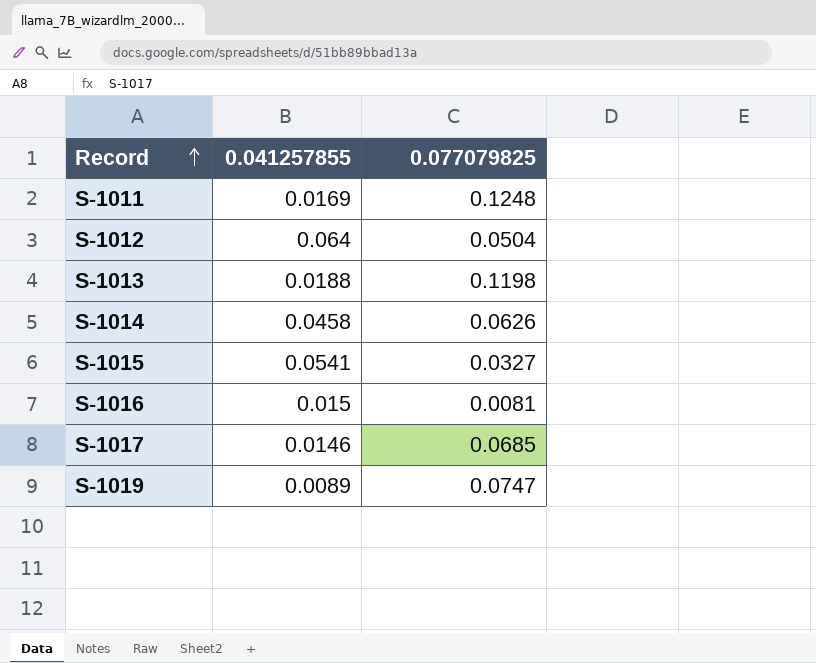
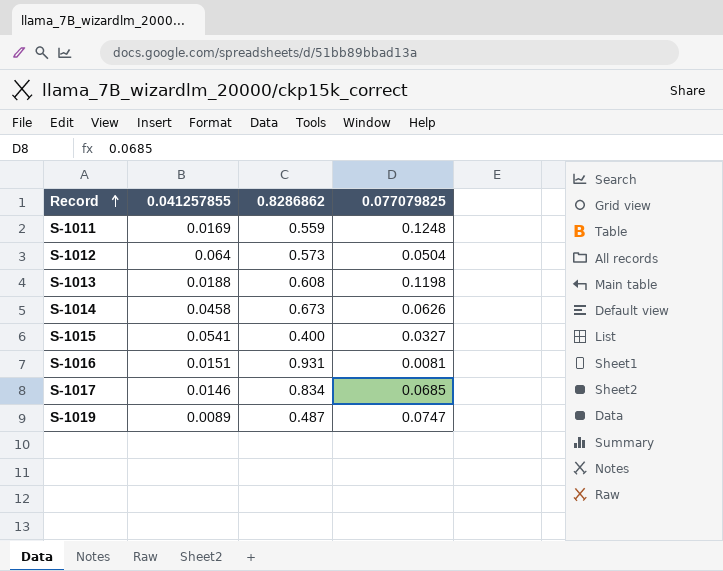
column 0.8286862 | position: none -> 3
S-1016 | 0.041257855: 0.015 -> 0.0151

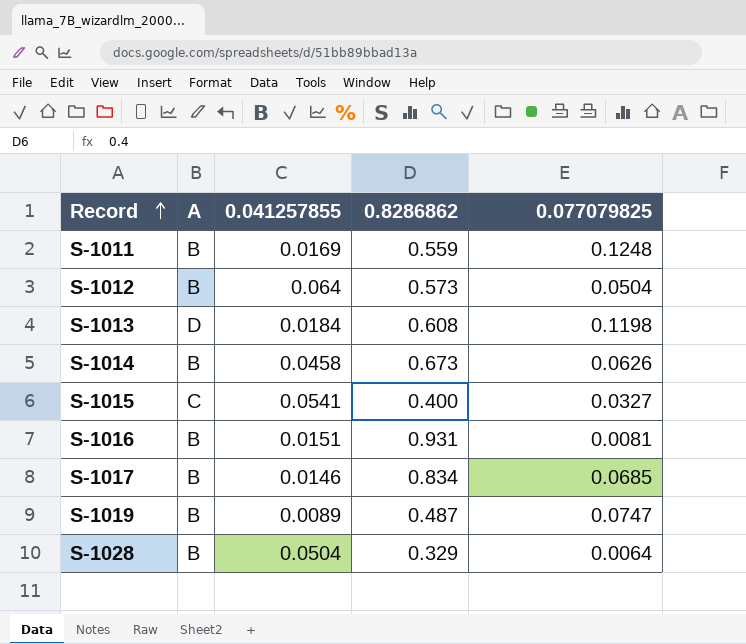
column A | position: none -> 2
S-1013 | 0.041257855: 0.0188 -> 0.0184
row S-1028: none -> B | 0.0504 | 0.329 | 0.0064

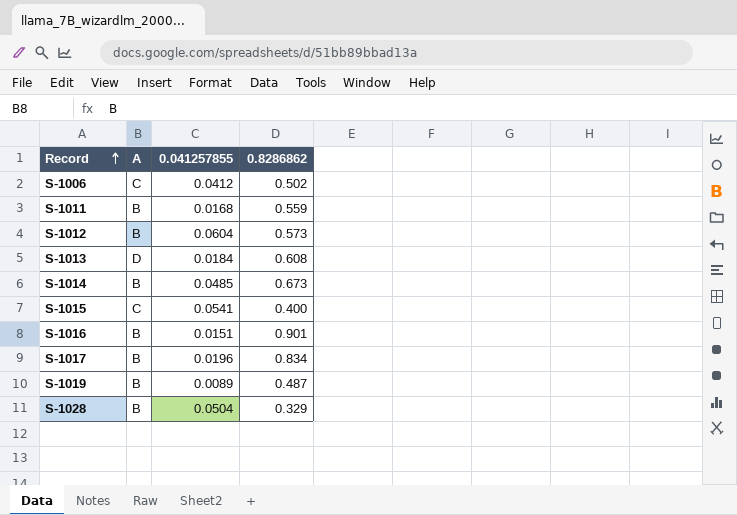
column 0.077079825 | position: 5 -> none
row S-1006: none -> C | 0.0412 | 0.502
S-1011 | 0.041257855: 0.0169 -> 0.0168
S-1012 | 0.041257855: 0.064 -> 0.0604
S-1014 | 0.041257855: 0.0458 -> 0.0485
S-1016 | 0.8286862: 0.931 -> 0.901
S-1017 | 0.041257855: 0.0146 -> 0.0196

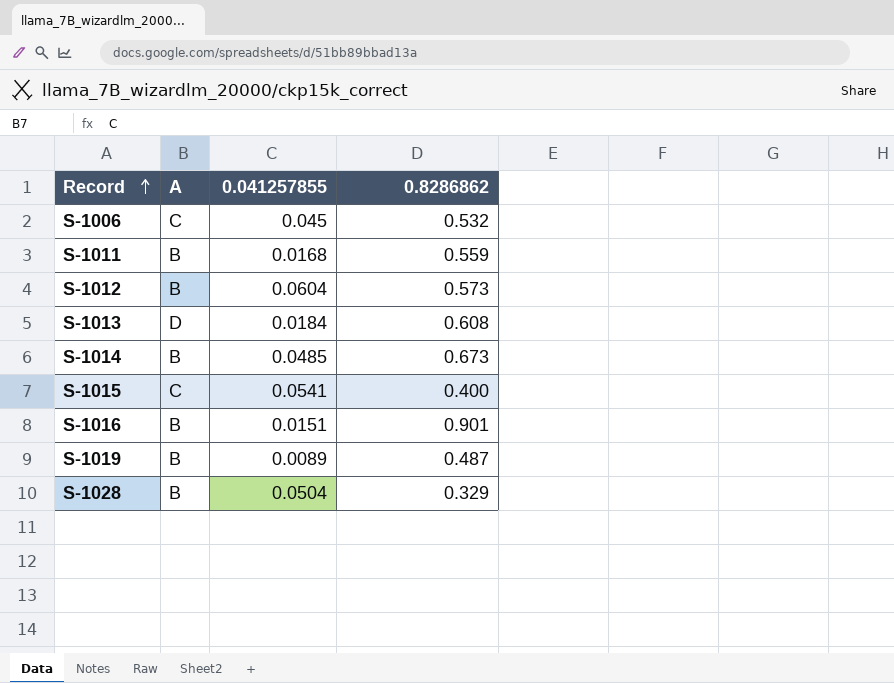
row S-1017: B | 0.0196 | 0.834 -> none
S-1006 | 0.041257855: 0.0412 -> 0.045
S-1006 | 0.8286862: 0.502 -> 0.532

